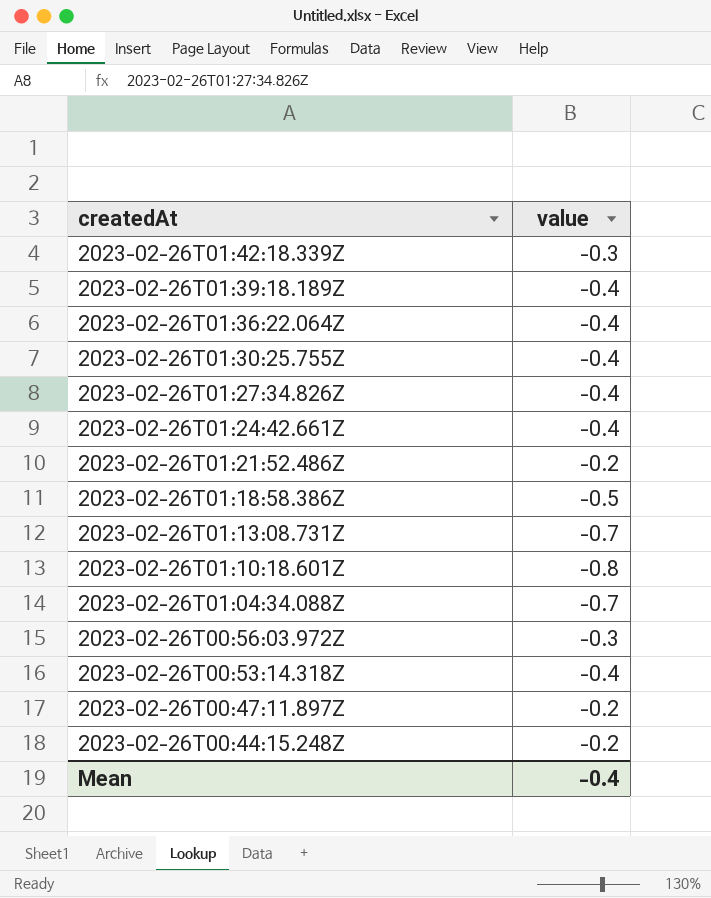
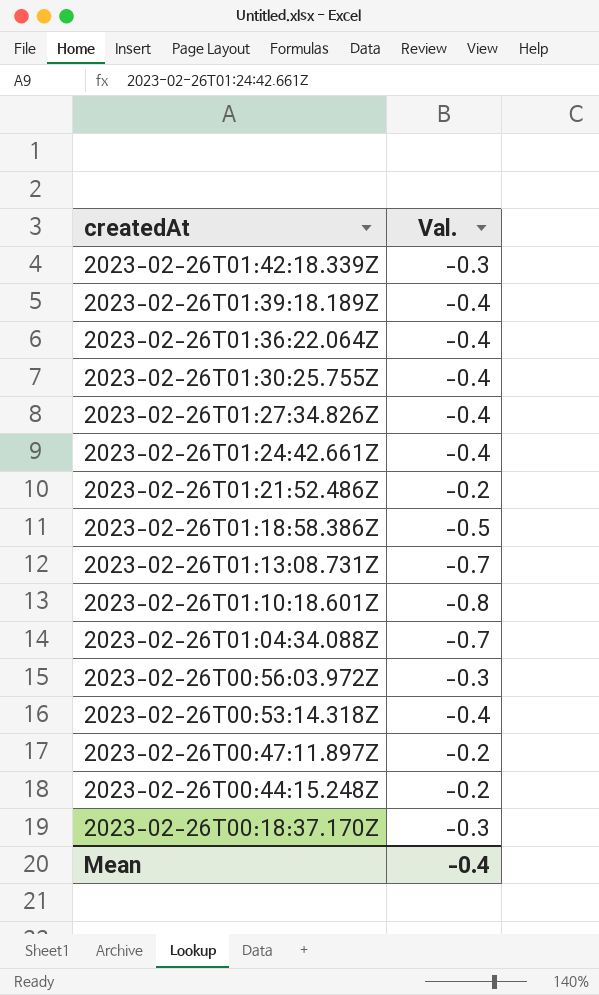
column name: value -> Val.
row 2023-02-26T00:18:37.170Z: none -> -0.3

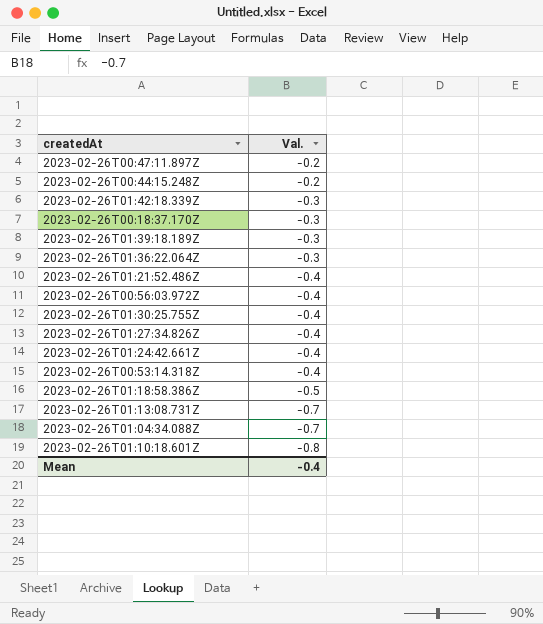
row order: createdAt descending -> Val. descending
2023-02-26T01:39:18.189Z | Val.: -0.4 -> -0.3
2023-02-26T01:36:22.064Z | Val.: -0.4 -> -0.3
2023-02-26T01:21:52.486Z | Val.: -0.2 -> -0.4
2023-02-26T00:56:03.972Z | Val.: -0.3 -> -0.4

